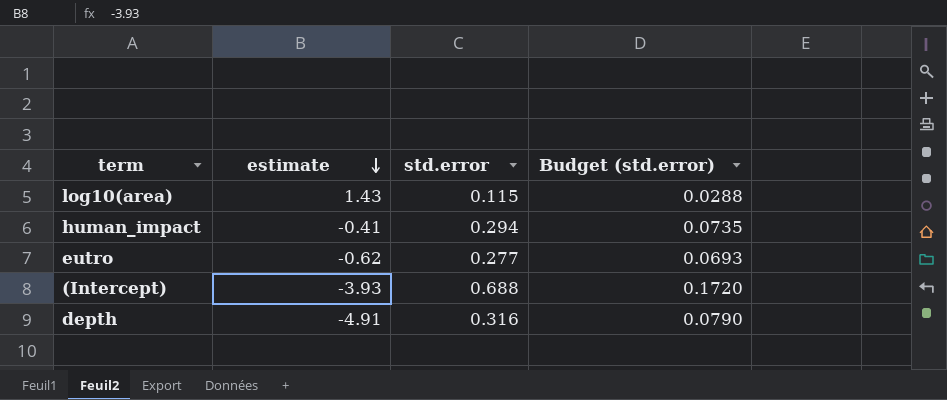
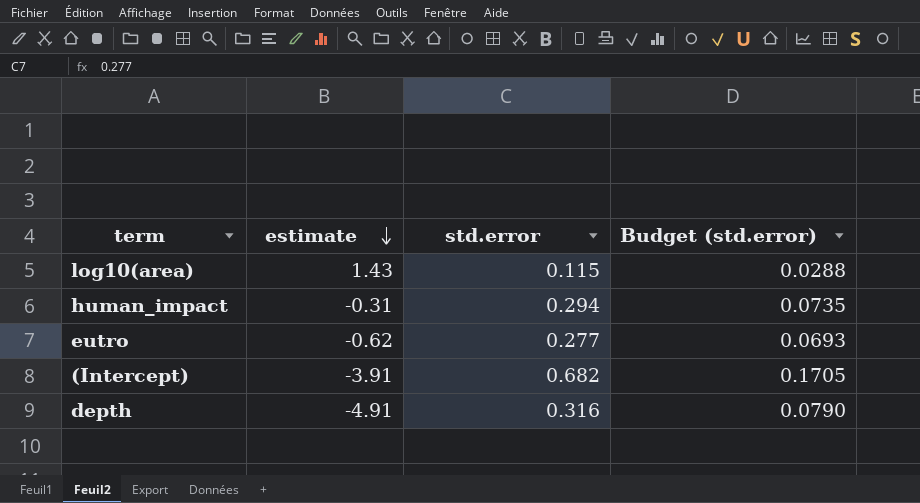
human_impact | estimate: -0.41 -> -0.31
(Intercept) | estimate: -3.93 -> -3.91
(Intercept) | std.error: 0.688 -> 0.682
(Intercept) | Budget (std.error): 0.1720 -> 0.1705

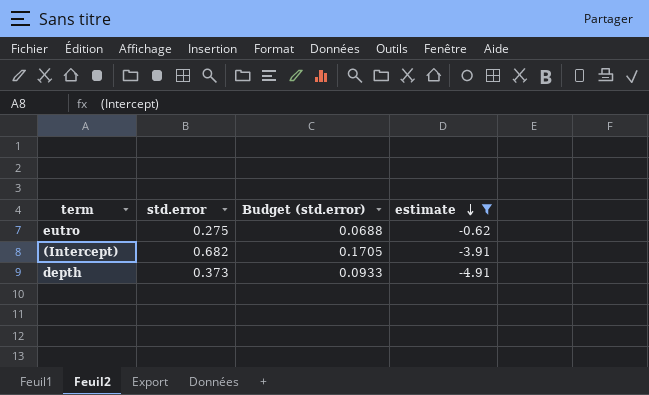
filter: none -> estimate <= -0.62
column estimate | position: 2 -> 4
eutro | std.error: 0.277 -> 0.275
eutro | Budget (std.error): 0.0693 -> 0.0688
depth | std.error: 0.316 -> 0.373
depth | Budget (std.error): 0.0790 -> 0.0933

